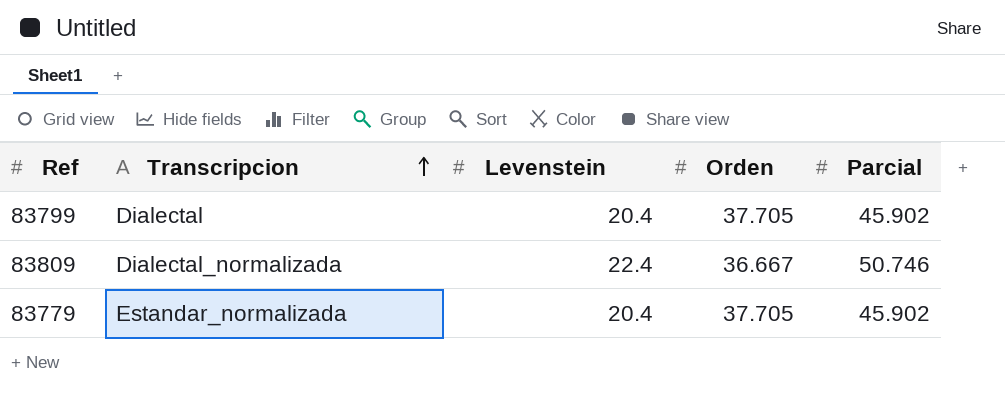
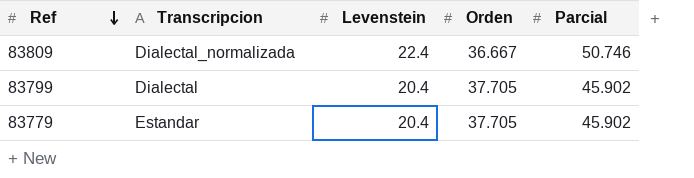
row order: Transcripcion ascending -> Ref descending
83779 | Transcripcion: Estandar_normalizada -> Estandar

